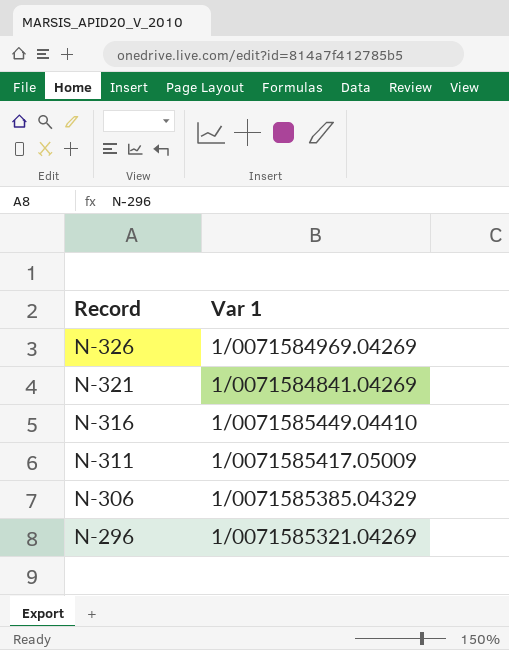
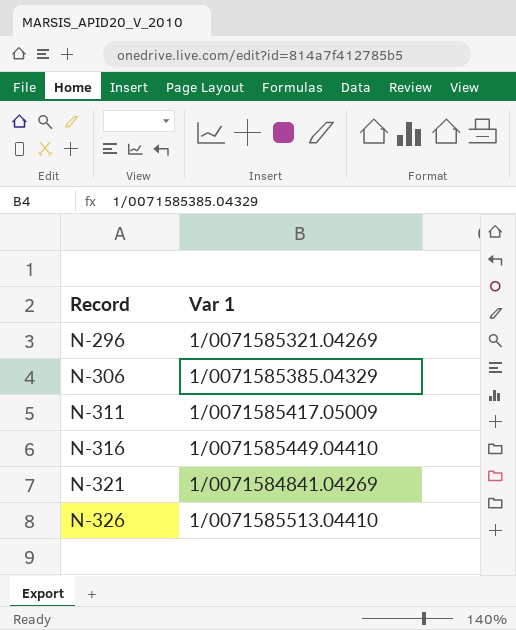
row order: Record descending -> Record ascending
N-326 | Var 1: 1/0071584969.04269 -> 1/0071585513.04410

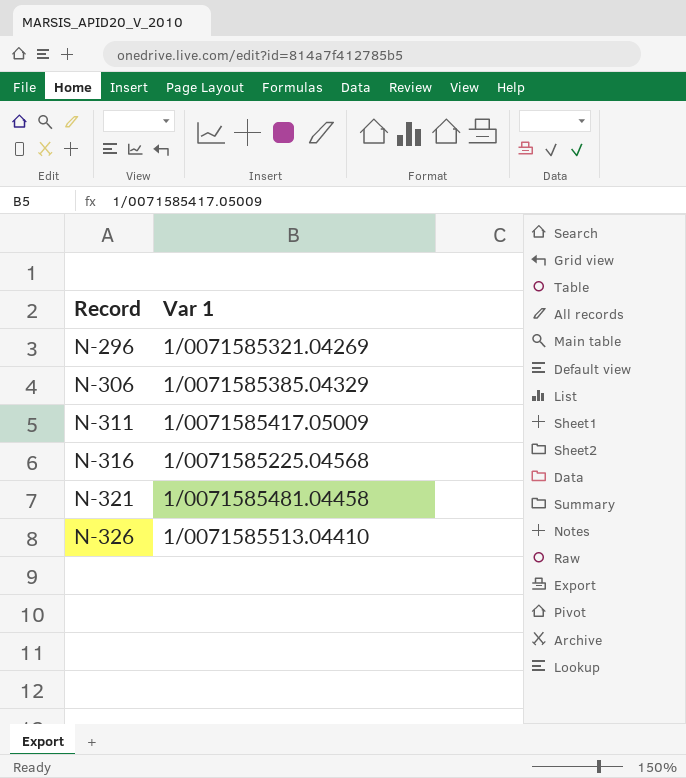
N-316 | Var 1: 1/0071585449.04410 -> 1/0071585225.04568
N-321 | Var 1: 1/0071584841.04269 -> 1/0071585481.04458

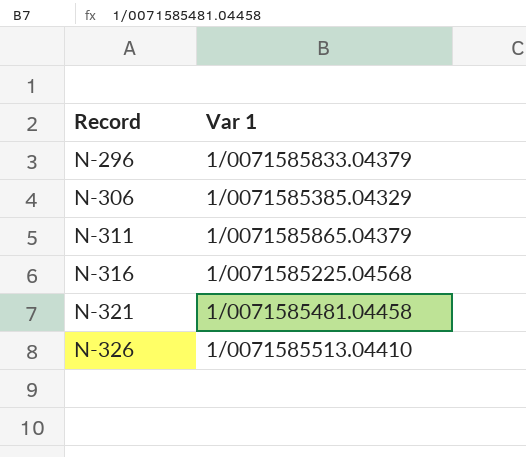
N-296 | Var 1: 1/0071585321.04269 -> 1/0071585833.04379
N-311 | Var 1: 1/0071585417.05009 -> 1/0071585865.04379

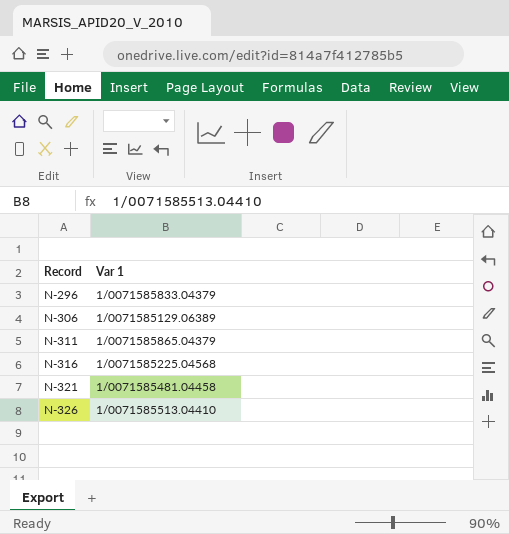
N-306 | Var 1: 1/0071585385.04329 -> 1/0071585129.06389

